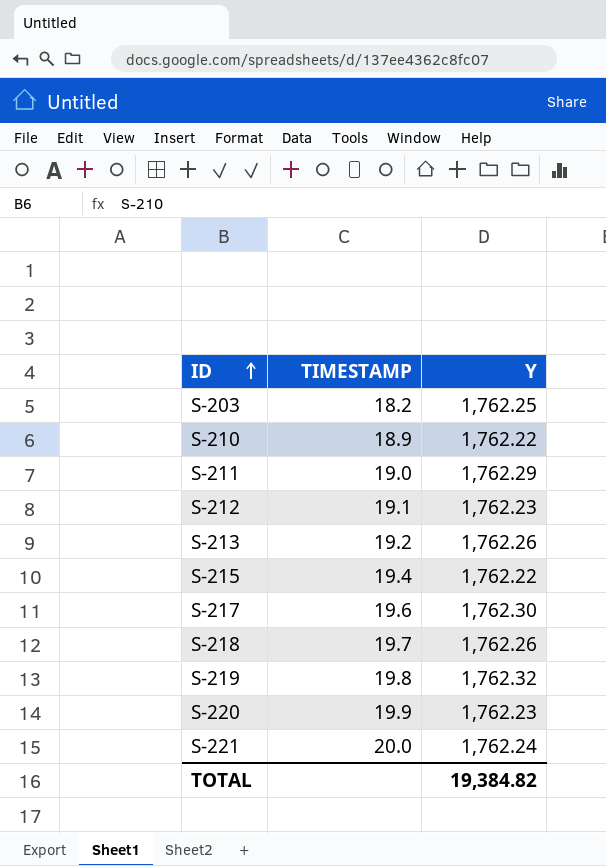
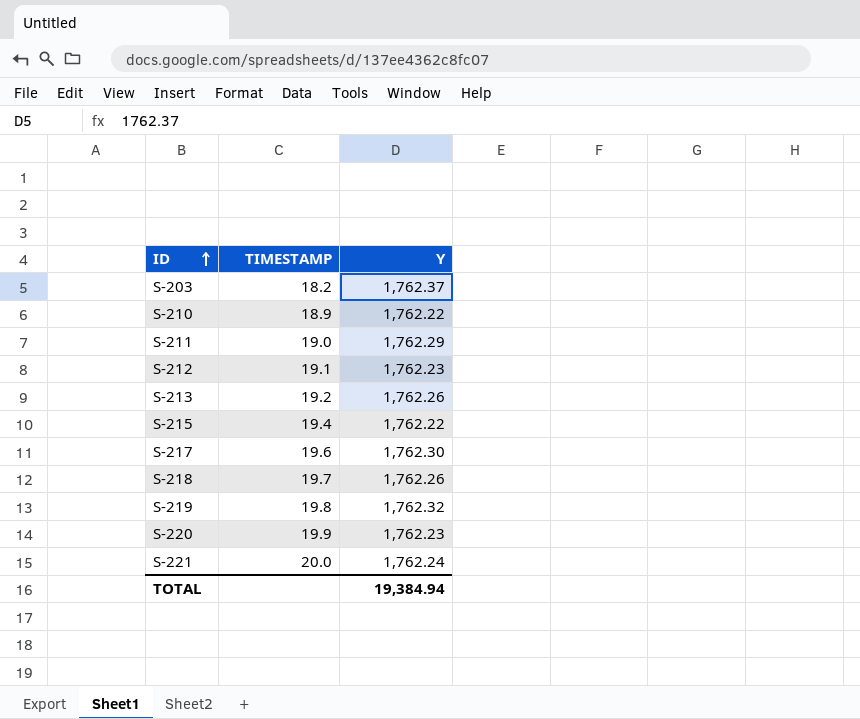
S-203 | Y: 1,762.25 -> 1,762.37
TOTAL | Y: 19,384.82 -> 19,384.94

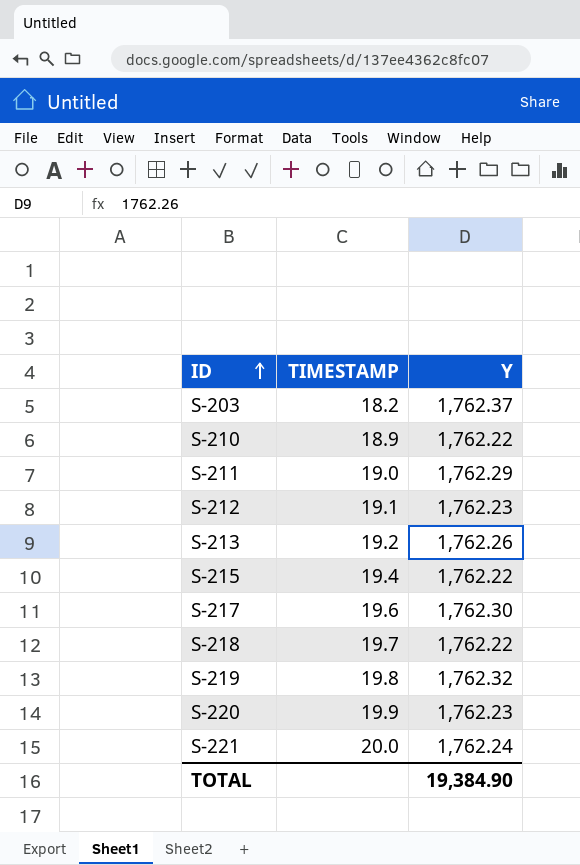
S-218 | Y: 1,762.26 -> 1,762.22
TOTAL | Y: 19,384.94 -> 19,384.90

